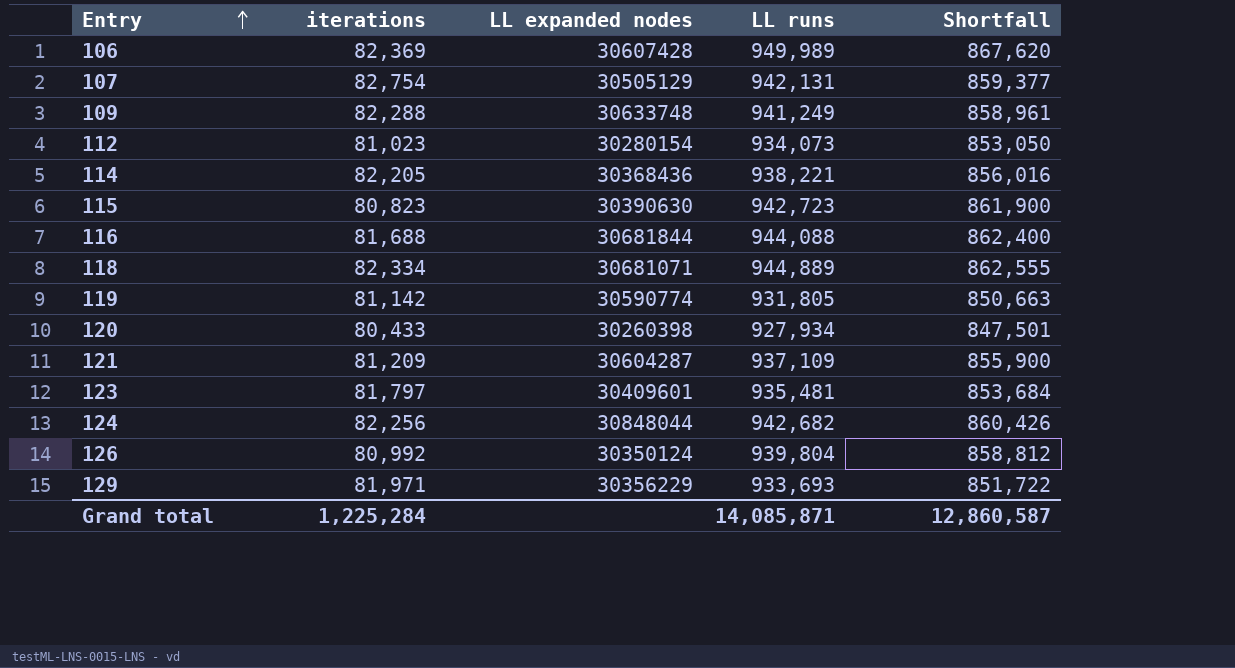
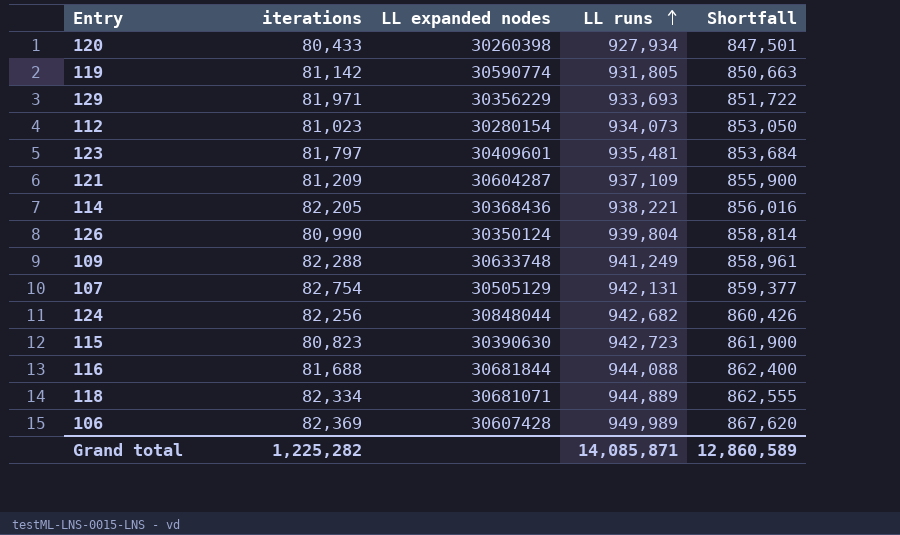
row order: Entry ascending -> LL runs ascending
126 | iterations: 80,992 -> 80,990
126 | Shortfall: 858,812 -> 858,814
Grand total | iterations: 1,225,284 -> 1,225,282
Grand total | Shortfall: 12,860,587 -> 12,860,589

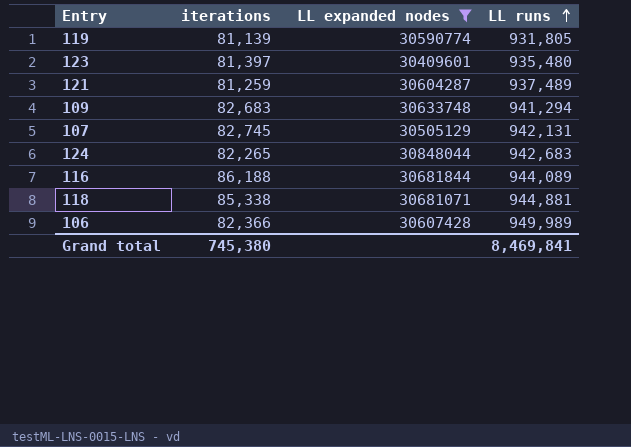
filter: none -> LL expanded nodes >= 30409601
column Shortfall | formula: [LL runs] - [iterations] -> none
119 | iterations: 81,142 -> 81,139
123 | iterations: 81,797 -> 81,397
123 | LL runs: 935,481 -> 935,480
121 | iterations: 81,209 -> 81,259
121 | LL runs: 937,109 -> 937,489
109 | iterations: 82,288 -> 82,683
109 | LL runs: 941,249 -> 941,294
107 | iterations: 82,754 -> 82,745
124 | iterations: 82,256 -> 82,265
124 | LL runs: 942,682 -> 942,683
116 | iterations: 81,688 -> 86,188
116 | LL runs: 944,088 -> 944,089
118 | iterations: 82,334 -> 85,338
118 | LL runs: 944,889 -> 944,881
106 | iterations: 82,369 -> 82,366
Grand total | iterations: 1,225,282 -> 745,380
Grand total | LL runs: 14,085,871 -> 8,469,841

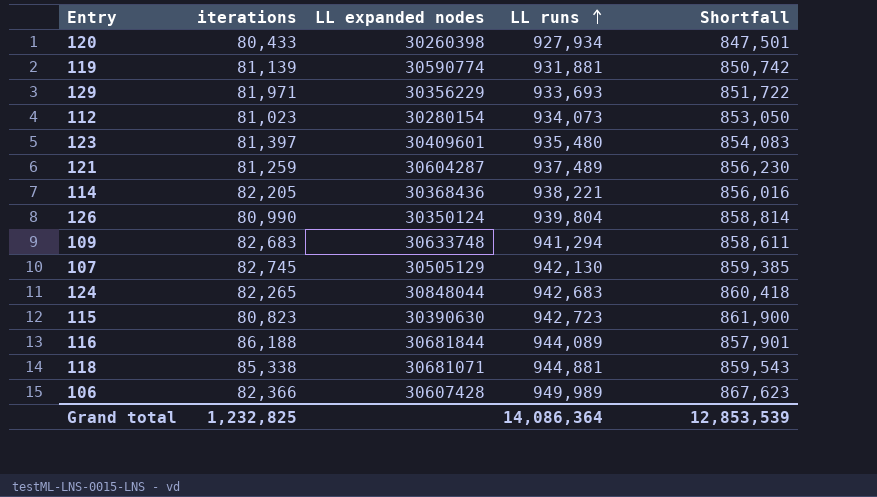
filter: LL expanded nodes >= 30409601 -> none
column Shortfall | formula: none -> [LL runs] - [iterations]
119 | LL runs: 931,805 -> 931,881
107 | LL runs: 942,131 -> 942,130
Grand total | iterations: 745,380 -> 1,232,825
Grand total | LL runs: 8,469,841 -> 14,086,364

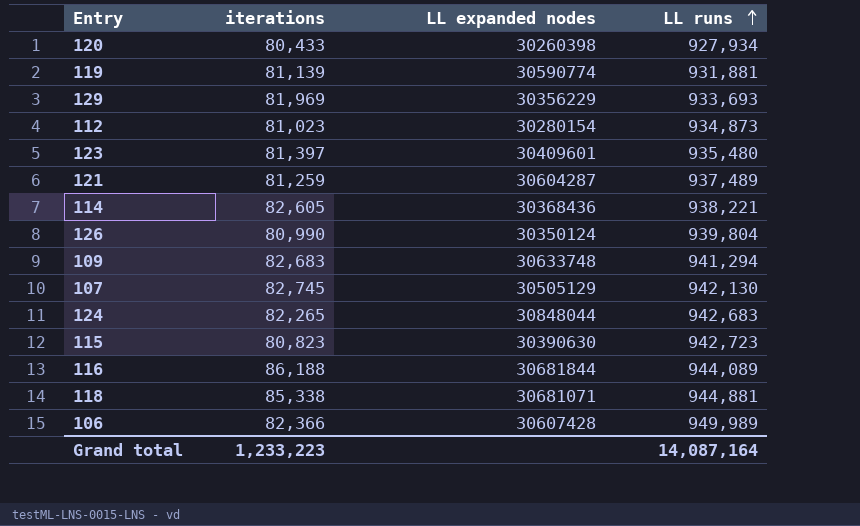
column Shortfall | formula: [LL runs] - [iterations] -> none
129 | iterations: 81,971 -> 81,969
112 | LL runs: 934,073 -> 934,873
114 | iterations: 82,205 -> 82,605
Grand total | iterations: 1,232,825 -> 1,233,223
Grand total | LL runs: 14,086,364 -> 14,087,164

